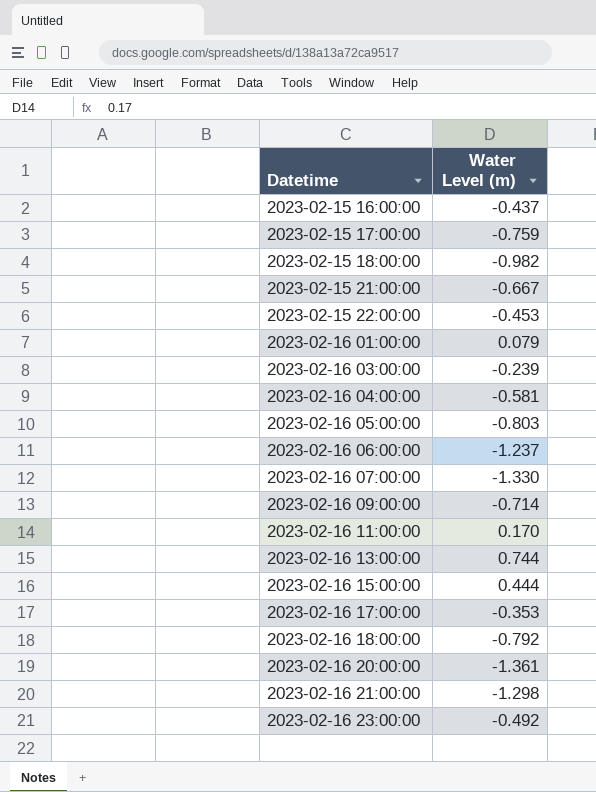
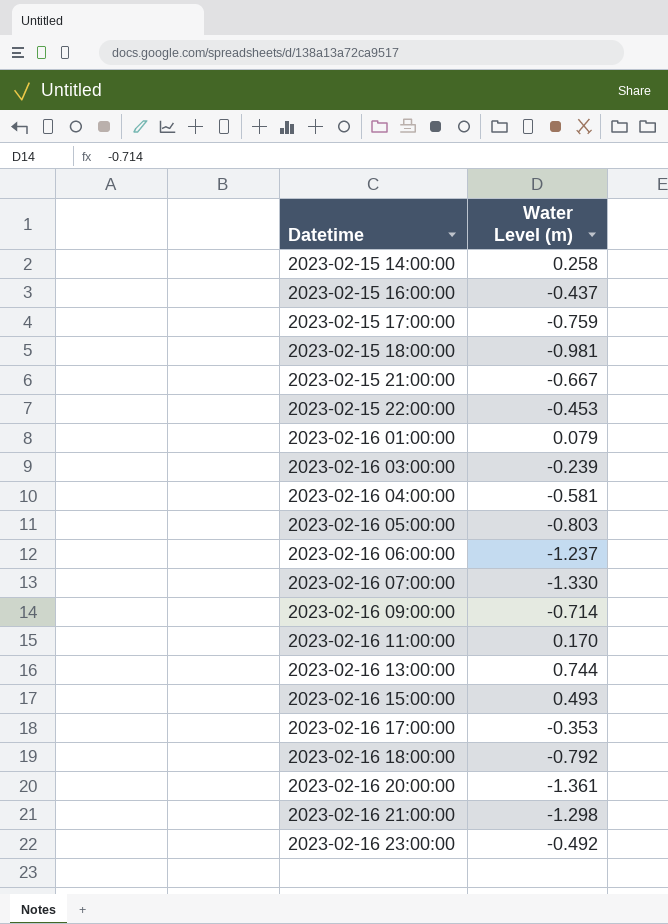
row 2023-02-15 14:00:00: none -> 0.258
2023-02-15 18:00:00 | Water Level (m): -0.982 -> -0.981
2023-02-16 15:00:00 | Water Level (m): 0.444 -> 0.493

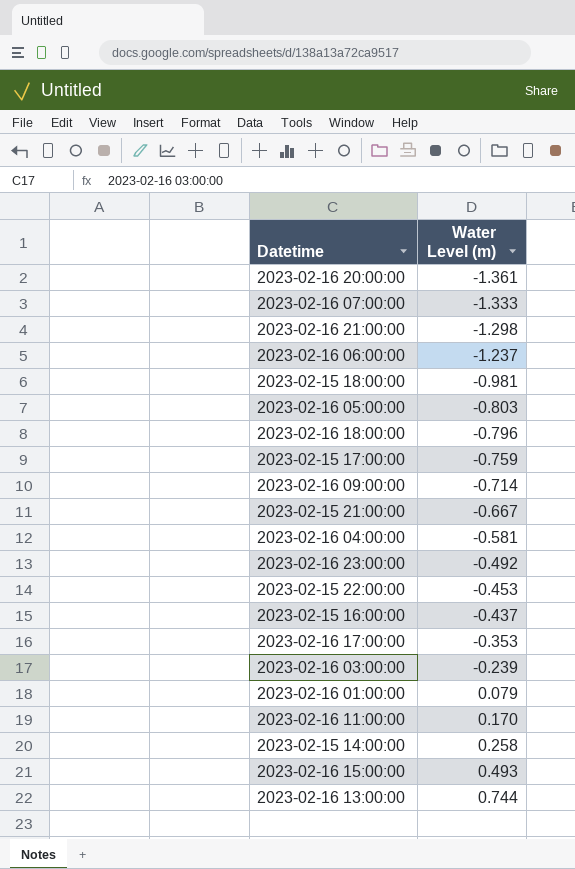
row order: Datetime ascending -> Water Level (m) ascending
2023-02-16 07:00:00 | Water Level (m): -1.330 -> -1.333
2023-02-16 18:00:00 | Water Level (m): -0.792 -> -0.796

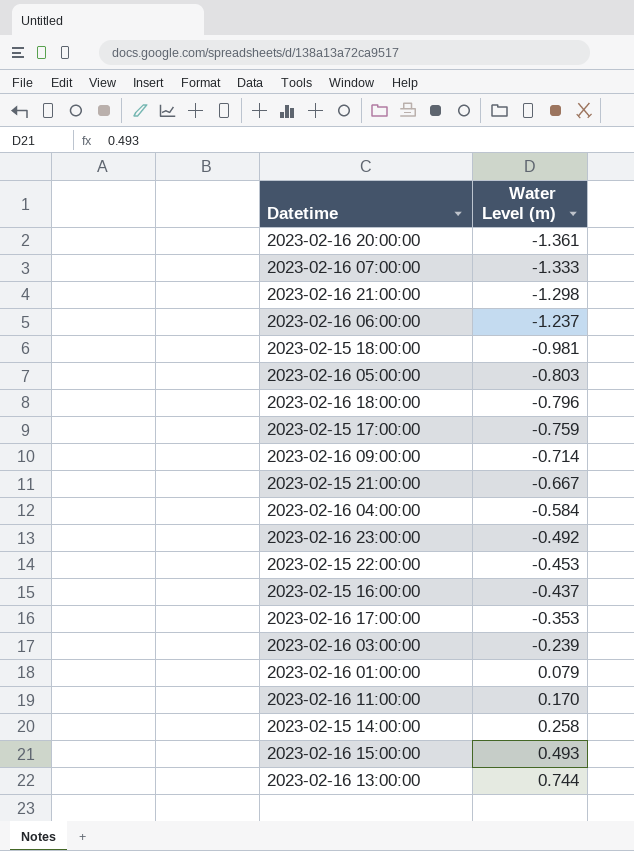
2023-02-16 04:00:00 | Water Level (m): -0.581 -> -0.584

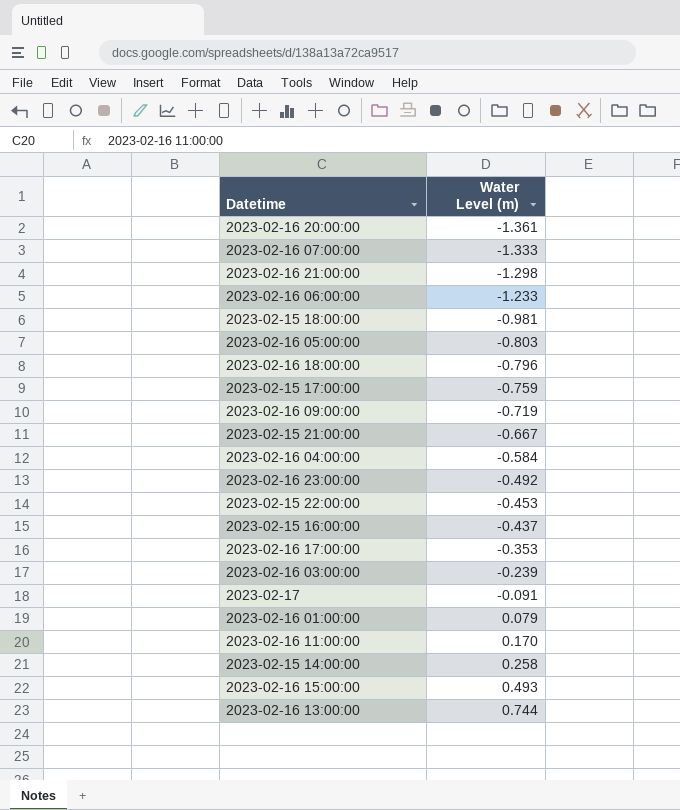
2023-02-16 06:00:00 | Water Level (m): -1.237 -> -1.233
2023-02-16 09:00:00 | Water Level (m): -0.714 -> -0.719
row 2023-02-17: none -> -0.091

